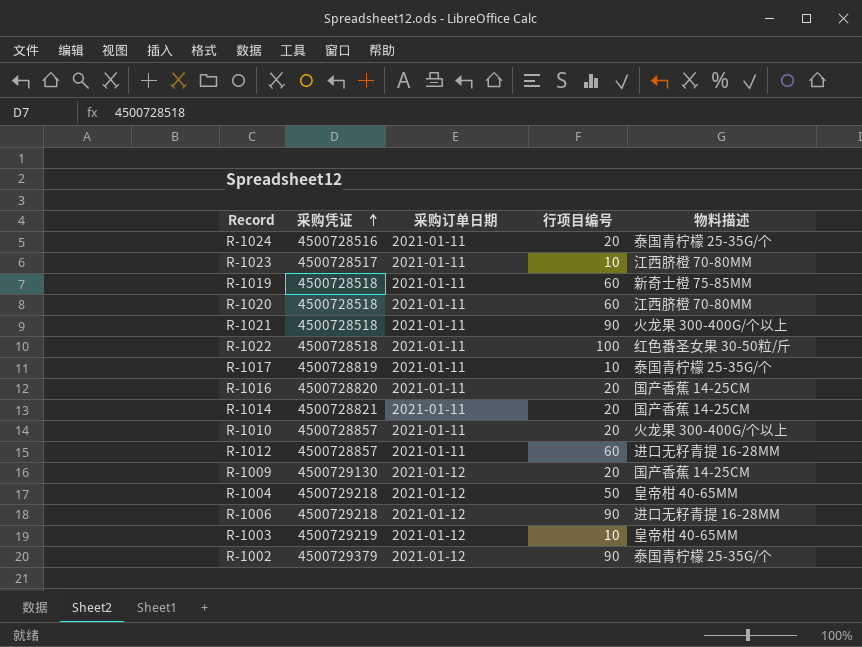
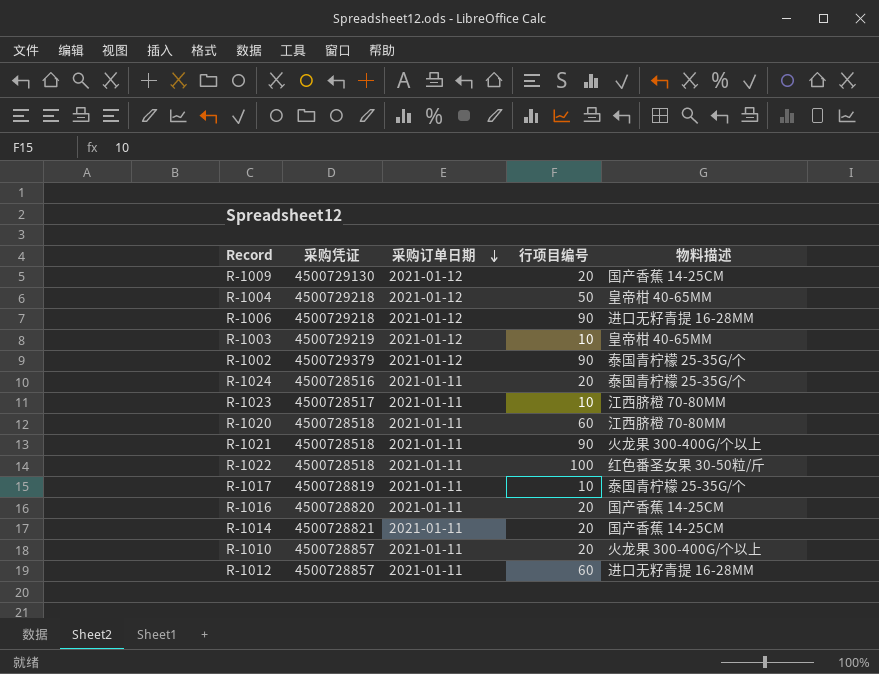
row order: 采购凭证 ascending -> 采购订单日期 descending
row R-1019: 4500728518 | 2021-01-11 | 60 | 新奇士橙 75-85MM -> none

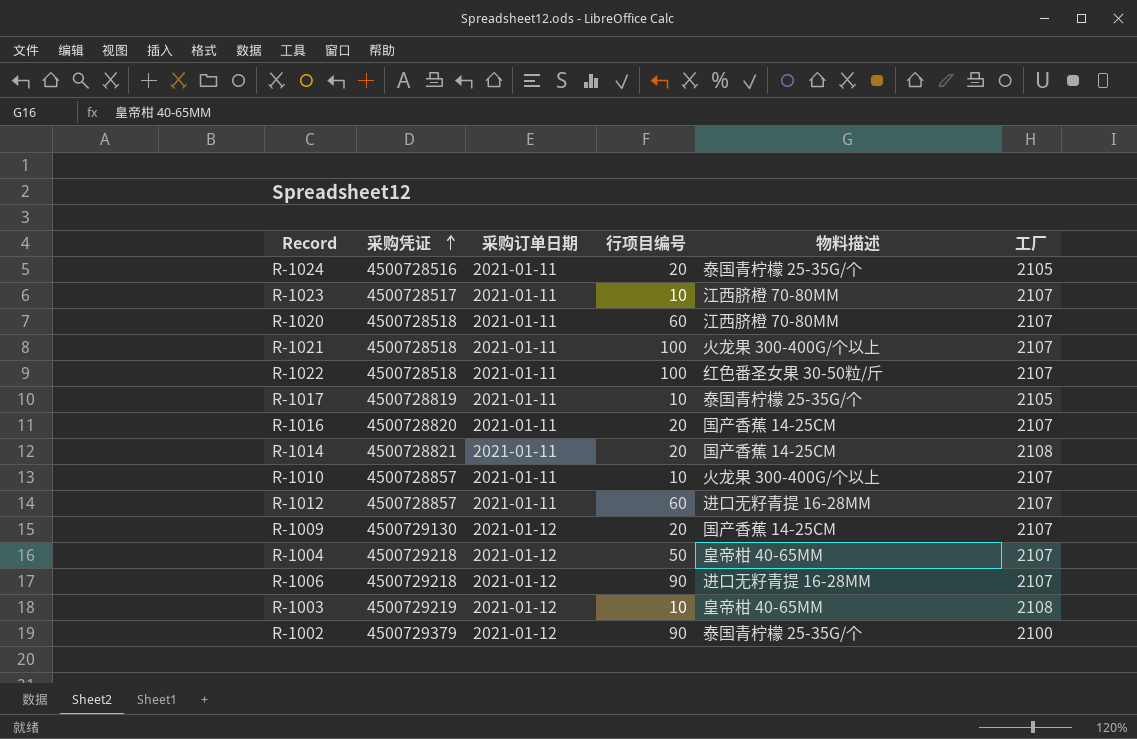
row order: 采购订单日期 descending -> 采购凭证 ascending
column 工厂 | position: none -> 6
R-1021 | 行项目编号: 90 -> 100
R-1010 | 行项目编号: 20 -> 10

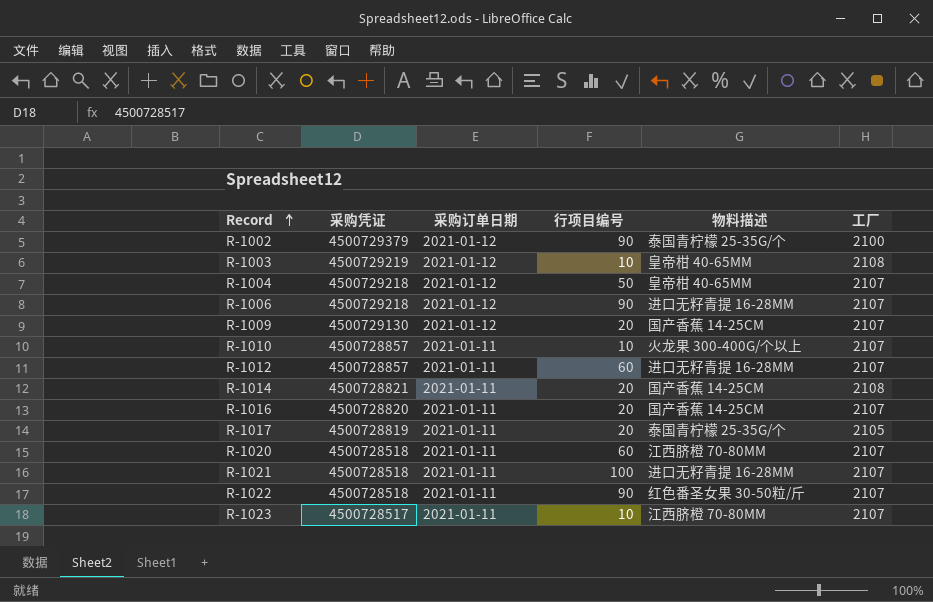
row order: 采购凭证 ascending -> Record ascending
row R-1024: 4500728516 | 2021-01-11 | 20 | 泰国青柠檬 25-35G/个 | 2105 -> none
R-1017 | 行项目编号: 10 -> 20
R-1021 | 物料描述: 火龙果 300-400G/个以上 -> 进口无籽青提 16-28MM
R-1022 | 行项目编号: 100 -> 90

